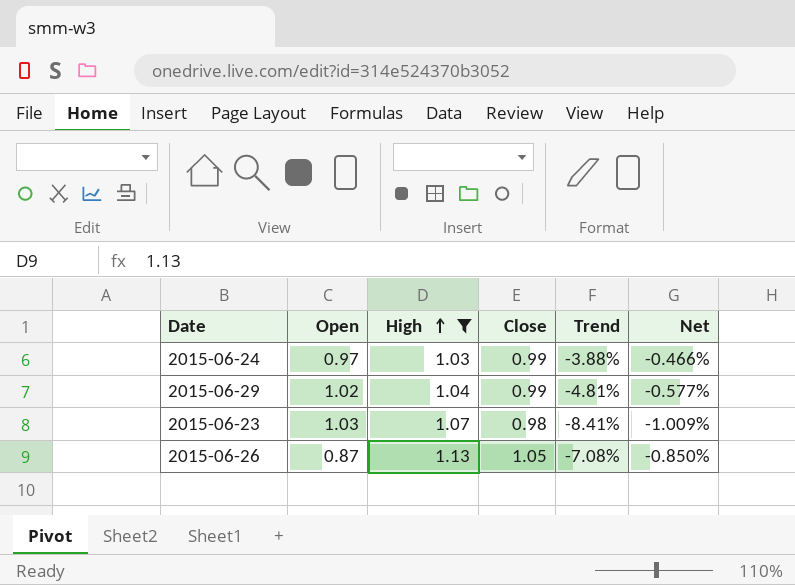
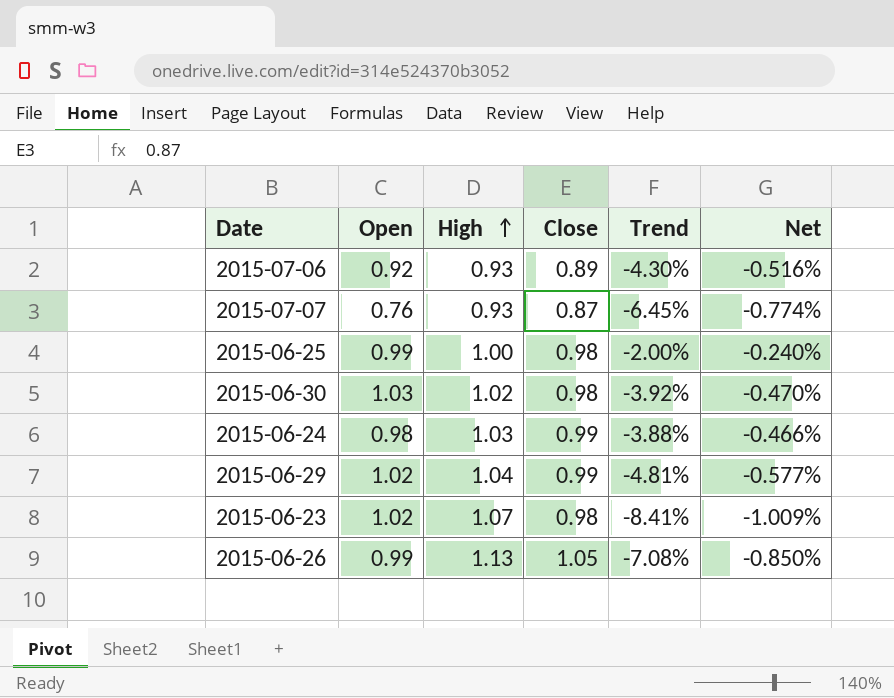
filter: High >= 1.03 -> none
2015-06-24 | Open: 0.97 -> 0.98
2015-06-23 | Open: 1.03 -> 1.02
2015-06-26 | Open: 0.87 -> 0.99

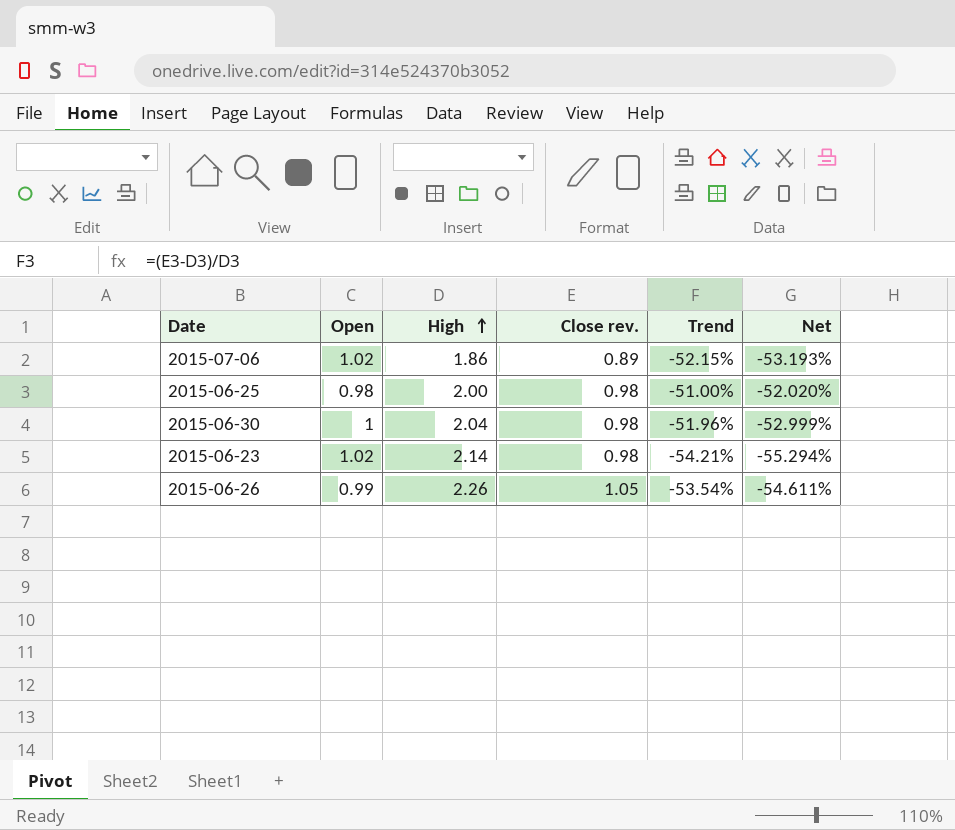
column name: Close -> Close rev.
column Net | formula: [Trend] * 0.12 -> [Trend] * 1.02
row 2015-07-07: 0.76 | 0.93 | 0.87 | -6.45% | -0.774% -> none
row 2015-06-24: 0.98 | 1.03 | 0.99 | -3.88% | -0.466% -> none
row 2015-06-29: 1.02 | 1.04 | 0.99 | -4.81% | -0.577% -> none
2015-07-06 | Open: 0.92 -> 1.02
2015-07-06 | High: 0.93 -> 1.86
2015-07-06 | Trend: -4.30% -> -52.15%
2015-06-25 | Open: 0.99 -> 0.98
2015-06-25 | High: 1.00 -> 2.00
2015-06-25 | Trend: -2.00% -> -51.00%
2015-06-30 | Open: 1.03 -> 1
2015-06-30 | High: 1.02 -> 2.04
2015-06-30 | Trend: -3.92% -> -51.96%
2015-06-23 | High: 1.07 -> 2.14
2015-06-23 | Trend: -8.41% -> -54.21%
2015-06-26 | High: 1.13 -> 2.26
2015-06-26 | Trend: -7.08% -> -53.54%

